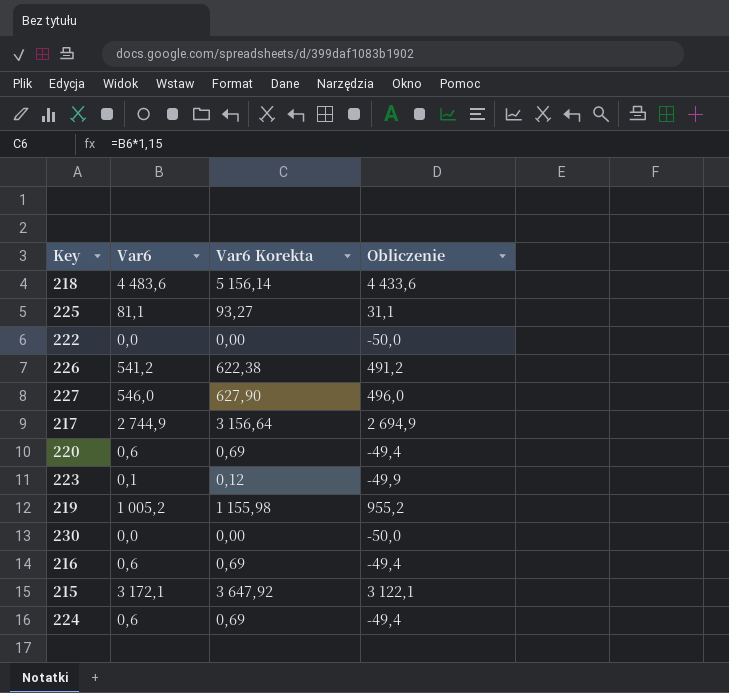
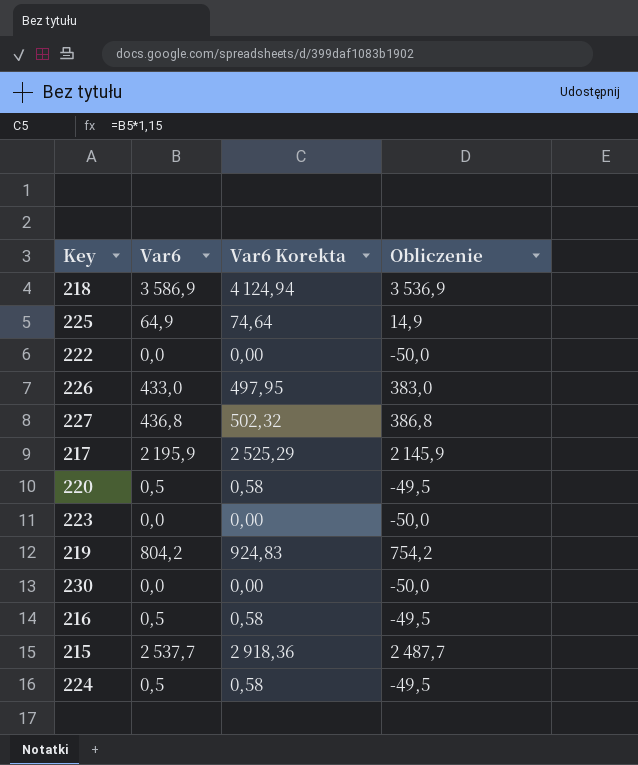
218 | Var6: 4 483,6 -> 3 586,9
218 | Var6 Korekta: 5 156,14 -> 4 124,94
218 | Obliczenie: 4 433,6 -> 3 536,9
225 | Var6: 81,1 -> 64,9
225 | Var6 Korekta: 93,27 -> 74,64
225 | Obliczenie: 31,1 -> 14,9
226 | Var6: 541,2 -> 433,0
226 | Var6 Korekta: 622,38 -> 497,95
226 | Obliczenie: 491,2 -> 383,0
227 | Var6: 546,0 -> 436,8
227 | Var6 Korekta: 627,90 -> 502,32
227 | Obliczenie: 496,0 -> 386,8
217 | Var6: 2 744,9 -> 2 195,9
217 | Var6 Korekta: 3 156,64 -> 2 525,29
217 | Obliczenie: 2 694,9 -> 2 145,9
220 | Var6: 0,6 -> 0,5
220 | Var6 Korekta: 0,69 -> 0,58
220 | Obliczenie: -49,4 -> -49,5
223 | Var6: 0,1 -> 0,0
223 | Var6 Korekta: 0,12 -> 0,00
223 | Obliczenie: -49,9 -> -50,0
219 | Var6: 1 005,2 -> 804,2
219 | Var6 Korekta: 1 155,98 -> 924,83
219 | Obliczenie: 955,2 -> 754,2
216 | Var6: 0,6 -> 0,5
216 | Var6 Korekta: 0,69 -> 0,58
216 | Obliczenie: -49,4 -> -49,5
215 | Var6: 3 172,1 -> 2 537,7
215 | Var6 Korekta: 3 647,92 -> 2 918,36
215 | Obliczenie: 3 122,1 -> 2 487,7
224 | Var6: 0,6 -> 0,5
224 | Var6 Korekta: 0,69 -> 0,58
224 | Obliczenie: -49,4 -> -49,5

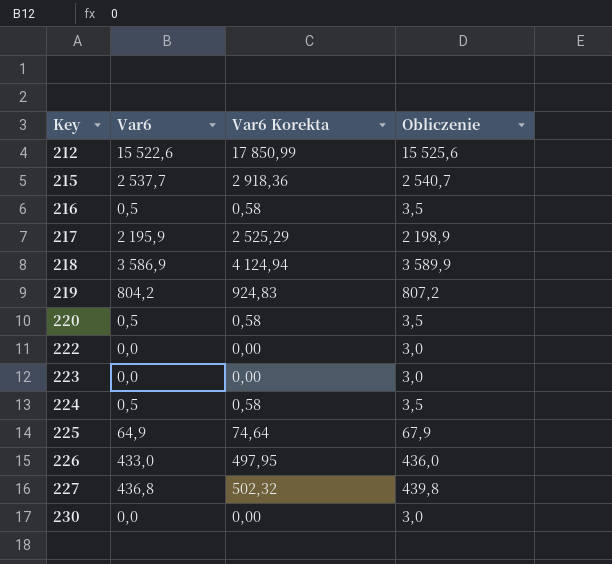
row order: none -> Key ascending
column Obliczenie | formula: [Var6] - 50 -> [Var6] + 3
row 212: none -> 15 522,6 | 17 850,99 | 15 525,6

